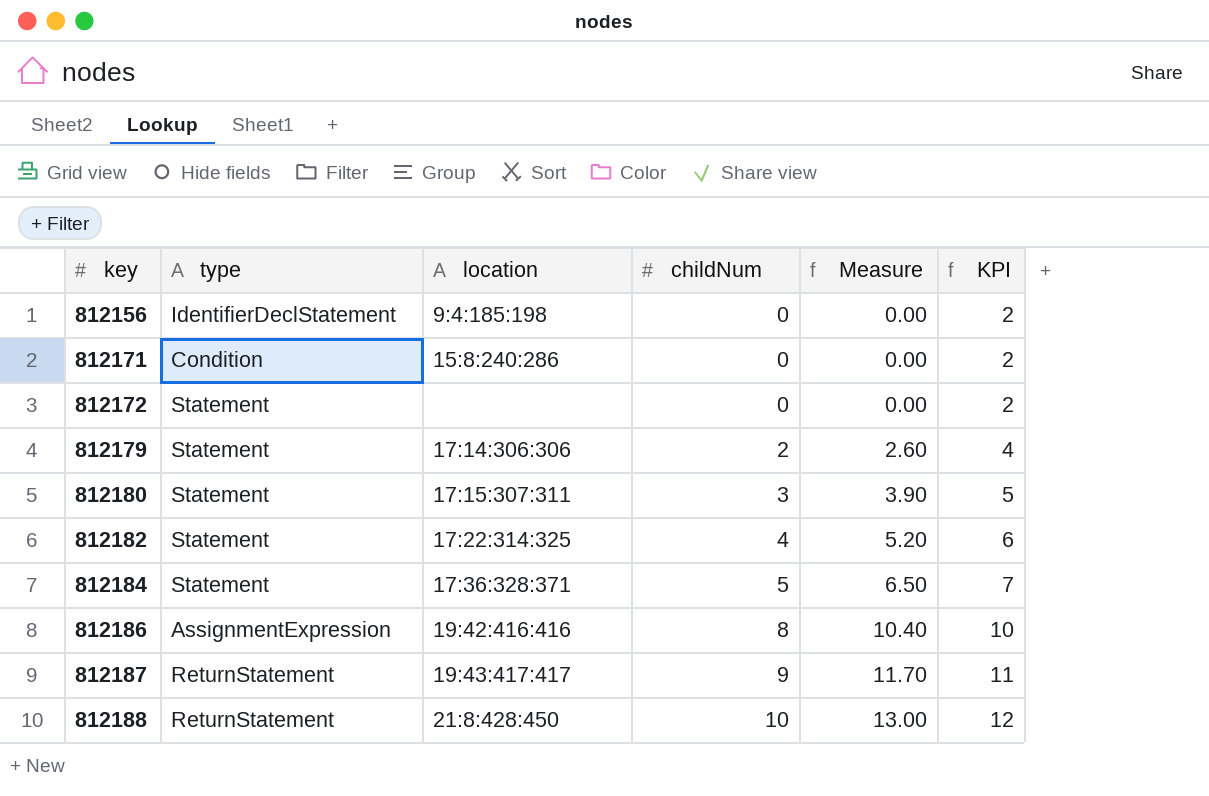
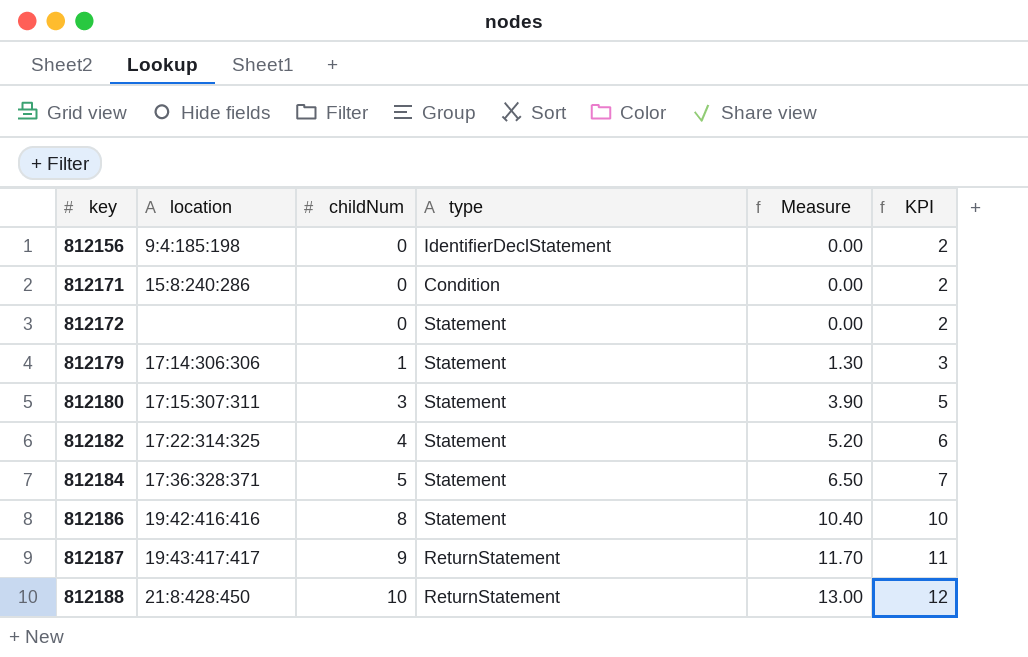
column type | position: 2 -> 4
812179 | childNum: 2 -> 1
812179 | Measure: 2.60 -> 1.30
812179 | KPI: 4 -> 3
812186 | type: AssignmentExpression -> Statement

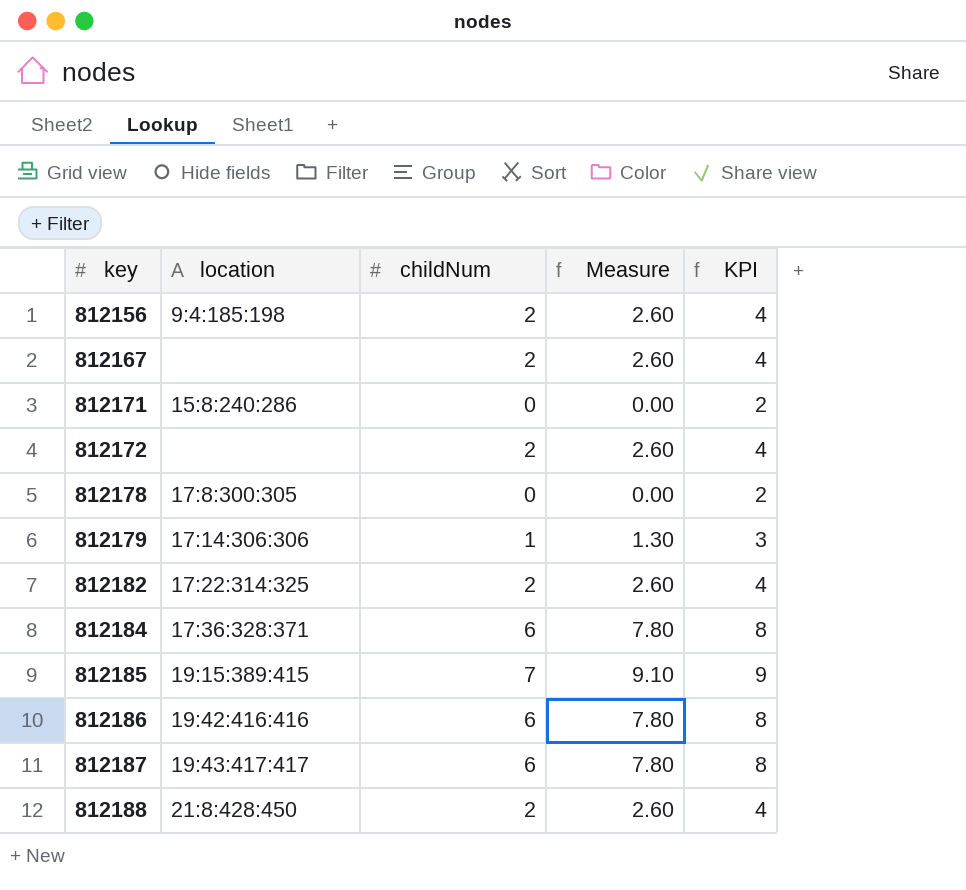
column type | position: 4 -> none
row 812180: 17:15:307:311 | 3 | Statement | 3.90 | 5 -> none
812156 | childNum: 0 -> 2
812156 | Measure: 0.00 -> 2.60
812156 | KPI: 2 -> 4
row 812167: none -> none | 2 | 2.60 | 4
812172 | childNum: 0 -> 2
812172 | Measure: 0.00 -> 2.60
812172 | KPI: 2 -> 4
row 812178: none -> 17:8:300:305 | 0 | 0.00 | 2
812182 | childNum: 4 -> 2
812182 | Measure: 5.20 -> 2.60
812182 | KPI: 6 -> 4
812184 | childNum: 5 -> 6
812184 | Measure: 6.50 -> 7.80
812184 | KPI: 7 -> 8
row 812185: none -> 19:15:389:415 | 7 | 9.10 | 9
812186 | childNum: 8 -> 6
812186 | Measure: 10.40 -> 7.80
812186 | KPI: 10 -> 8
812187 | childNum: 9 -> 6
812187 | Measure: 11.70 -> 7.80
812187 | KPI: 11 -> 8
812188 | childNum: 10 -> 2
812188 | Measure: 13.00 -> 2.60
812188 | KPI: 12 -> 4

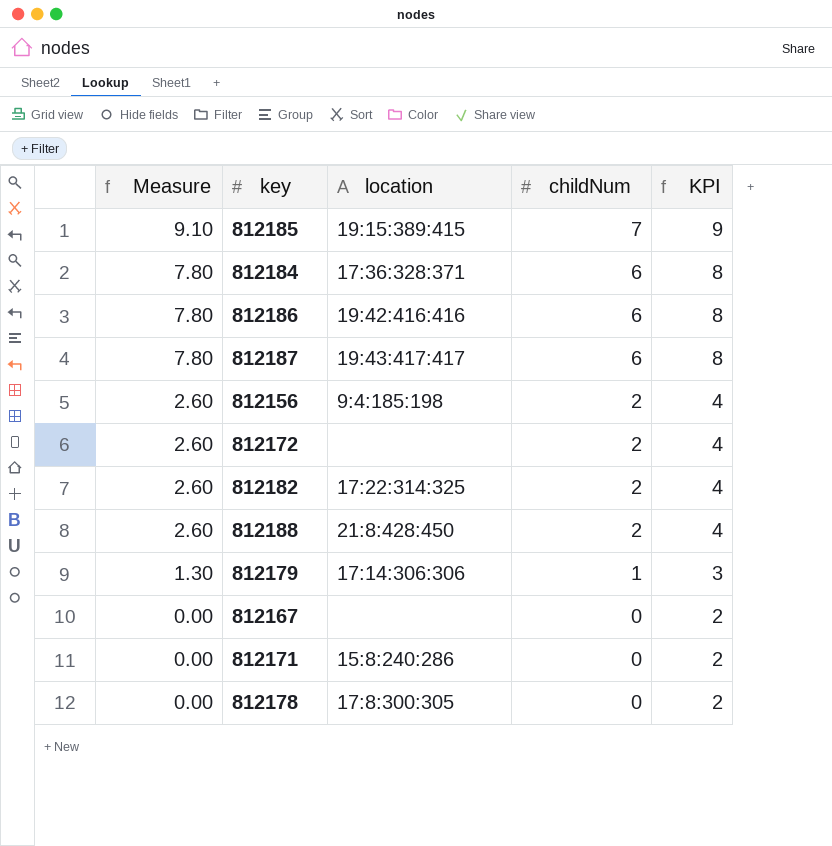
row order: key ascending -> Measure descending
column Measure | position: 4 -> 1
812167 | Measure: 2.60 -> 0.00
812167 | childNum: 2 -> 0
812167 | KPI: 4 -> 2

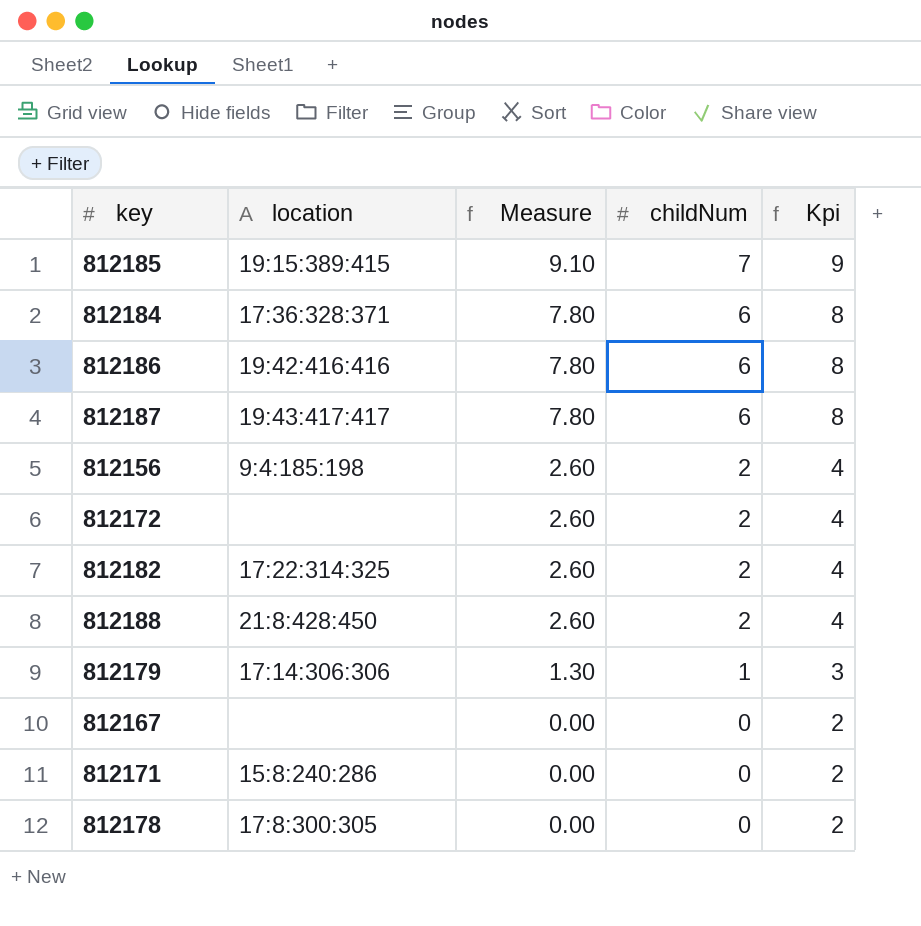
column Measure | position: 1 -> 3
column name: KPI -> Kpi

